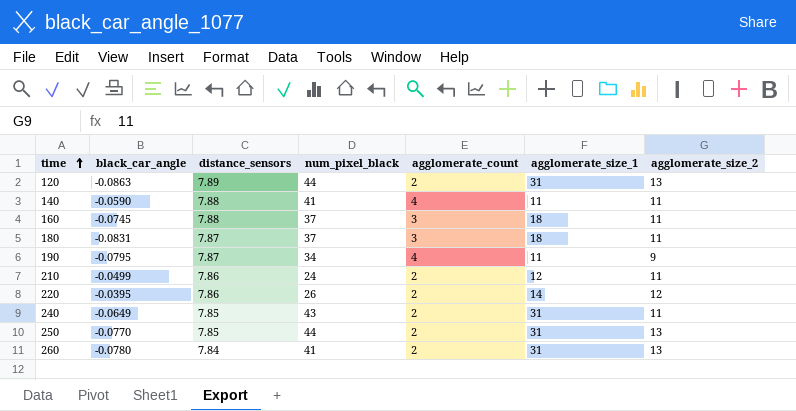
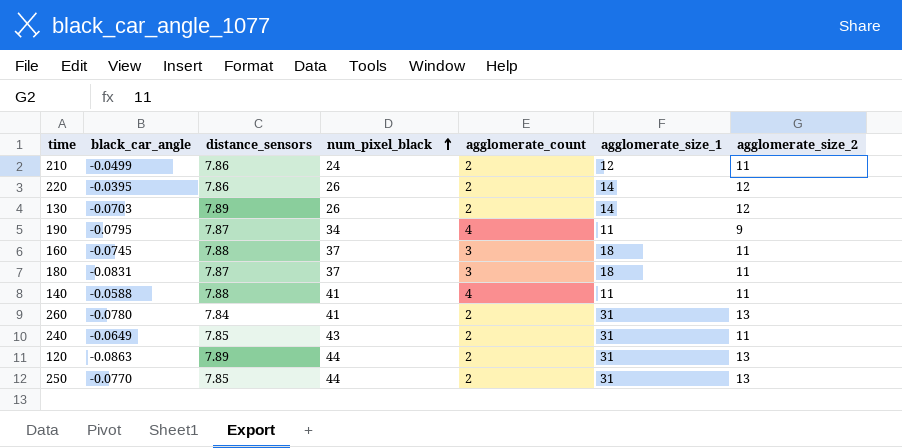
row order: time ascending -> num_pixel_black ascending
row 130: none -> -0.0703 | 7.89 | 26 | 2 | 14 | 12
140 | black_car_angle: -0.0590 -> -0.0588

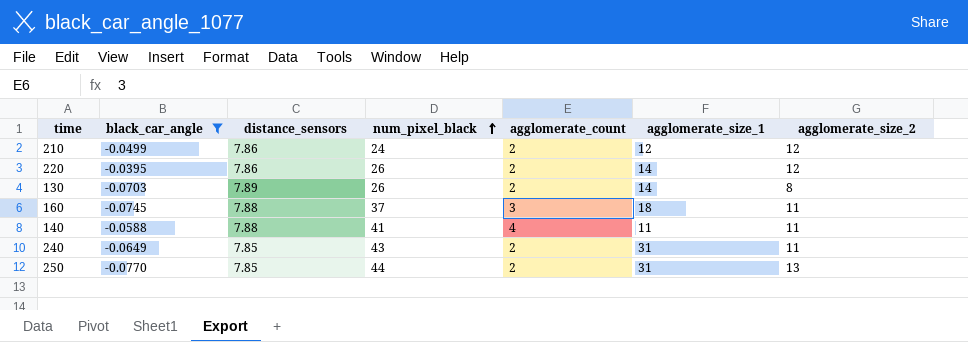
filter: none -> black_car_angle >= -0.0770
210 | agglomerate_size_2: 11 -> 12
130 | agglomerate_size_2: 12 -> 8

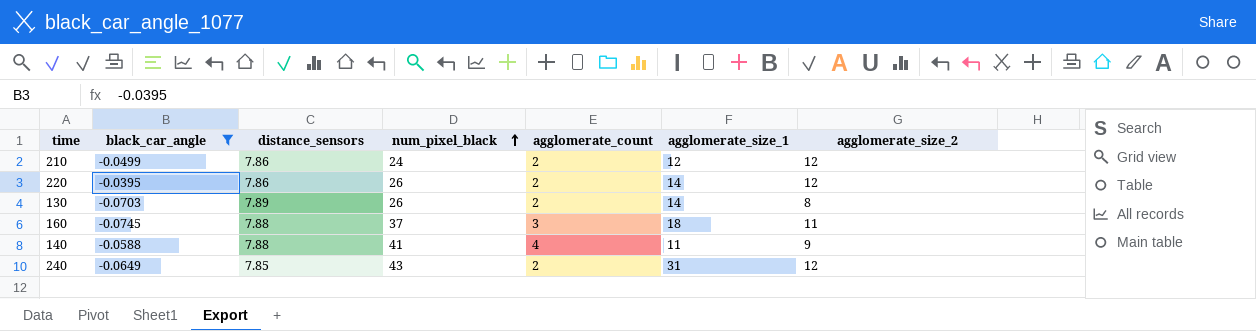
row 250: -0.0770 | 7.85 | 44 | 2 | 31 | 13 -> none
140 | agglomerate_size_2: 11 -> 9
240 | agglomerate_size_2: 11 -> 12

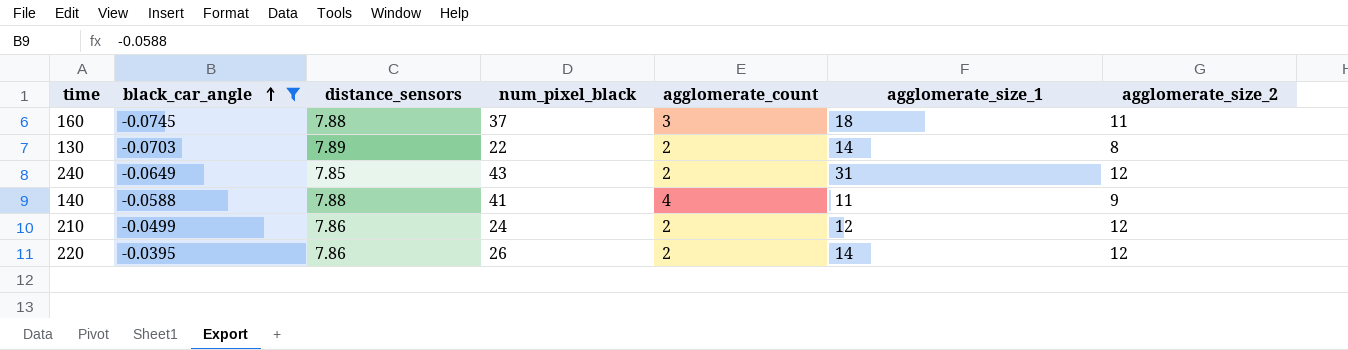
row order: num_pixel_black ascending -> black_car_angle ascending
130 | num_pixel_black: 26 -> 22

